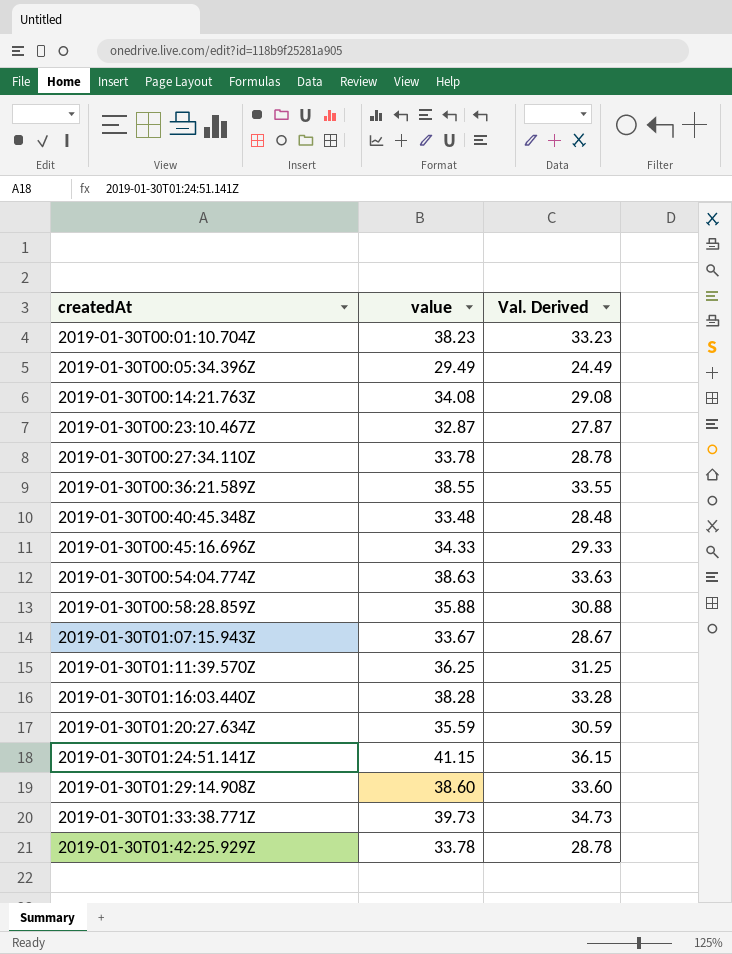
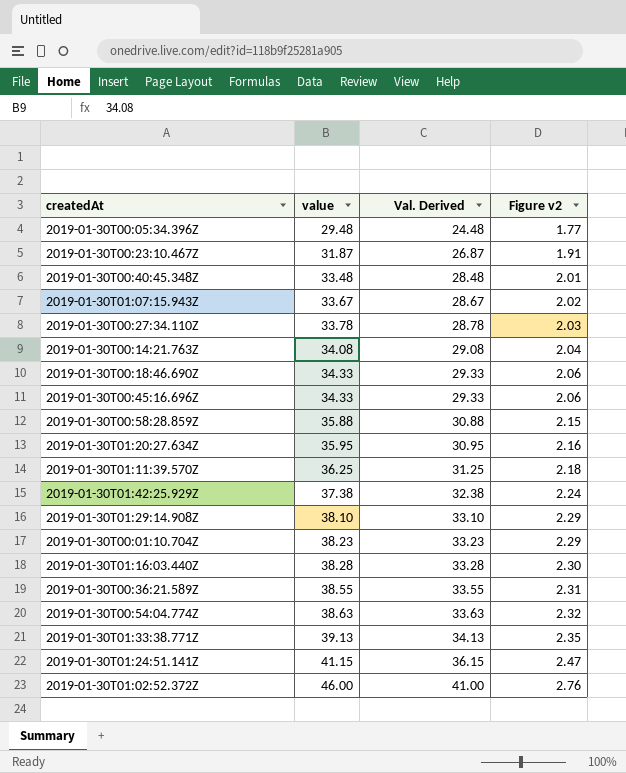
row order: createdAt ascending -> value ascending
column Figure v2 | formula: none -> [value] * 0.06
2019-01-30T00:05:34.396Z | value: 29.49 -> 29.48
2019-01-30T00:05:34.396Z | Val. Derived: 24.49 -> 24.48
2019-01-30T00:23:10.467Z | value: 32.87 -> 31.87
2019-01-30T00:23:10.467Z | Val. Derived: 27.87 -> 26.87
row 2019-01-30T00:18:46.690Z: none -> 34.33 | 29.33 | 2.06
2019-01-30T01:20:27.634Z | value: 35.59 -> 35.95
2019-01-30T01:20:27.634Z | Val. Derived: 30.59 -> 30.95
2019-01-30T01:42:25.929Z | value: 33.78 -> 37.38
2019-01-30T01:42:25.929Z | Val. Derived: 28.78 -> 32.38
2019-01-30T01:29:14.908Z | value: 38.60 -> 38.10
2019-01-30T01:29:14.908Z | Val. Derived: 33.60 -> 33.10
2019-01-30T01:33:38.771Z | value: 39.73 -> 39.13
2019-01-30T01:33:38.771Z | Val. Derived: 34.73 -> 34.13
row 2019-01-30T01:02:52.372Z: none -> 46.00 | 41.00 | 2.76

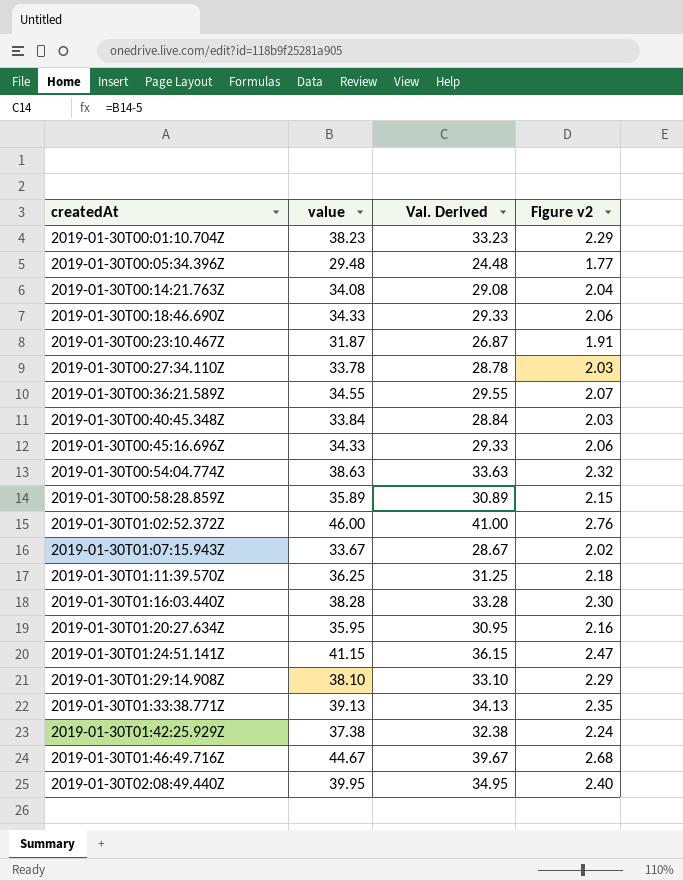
row order: value ascending -> createdAt ascending
2019-01-30T00:36:21.589Z | value: 38.55 -> 34.55
2019-01-30T00:36:21.589Z | Val. Derived: 33.55 -> 29.55
2019-01-30T00:36:21.589Z | Figure v2: 2.31 -> 2.07
2019-01-30T00:40:45.348Z | value: 33.48 -> 33.84
2019-01-30T00:40:45.348Z | Val. Derived: 28.48 -> 28.84
2019-01-30T00:40:45.348Z | Figure v2: 2.01 -> 2.03
2019-01-30T00:58:28.859Z | value: 35.88 -> 35.89
2019-01-30T00:58:28.859Z | Val. Derived: 30.88 -> 30.89
row 2019-01-30T01:46:49.716Z: none -> 44.67 | 39.67 | 2.68
row 2019-01-30T02:08:49.440Z: none -> 39.95 | 34.95 | 2.40

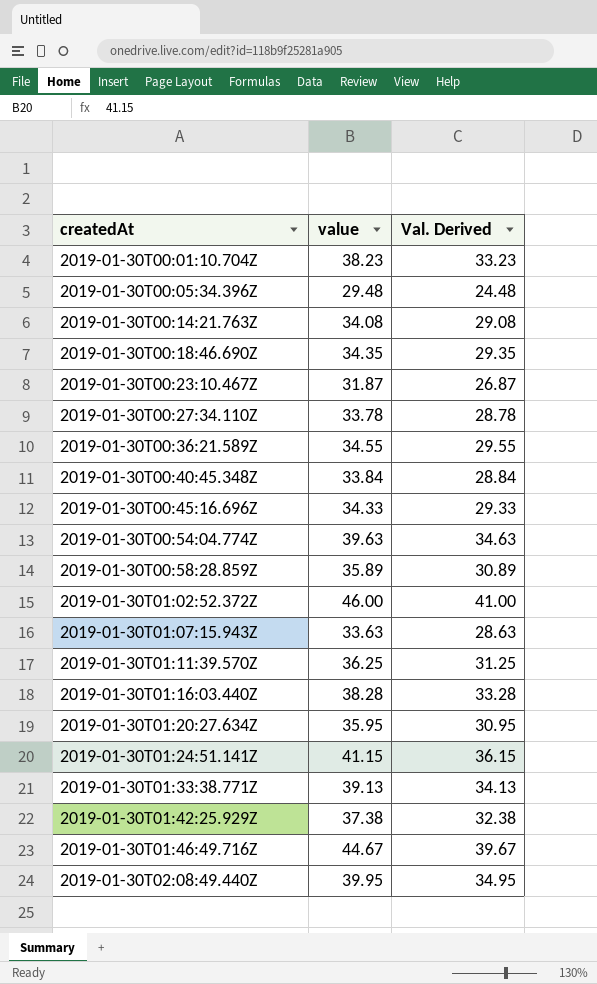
column Figure v2 | formula: [value] * 0.06 -> none
row 2019-01-30T01:29:14.908Z: 38.10 | 33.10 | 2.29 -> none
2019-01-30T00:18:46.690Z | value: 34.33 -> 34.35
2019-01-30T00:18:46.690Z | Val. Derived: 29.33 -> 29.35
2019-01-30T00:54:04.774Z | value: 38.63 -> 39.63
2019-01-30T00:54:04.774Z | Val. Derived: 33.63 -> 34.63
2019-01-30T01:07:15.943Z | value: 33.67 -> 33.63
2019-01-30T01:07:15.943Z | Val. Derived: 28.67 -> 28.63

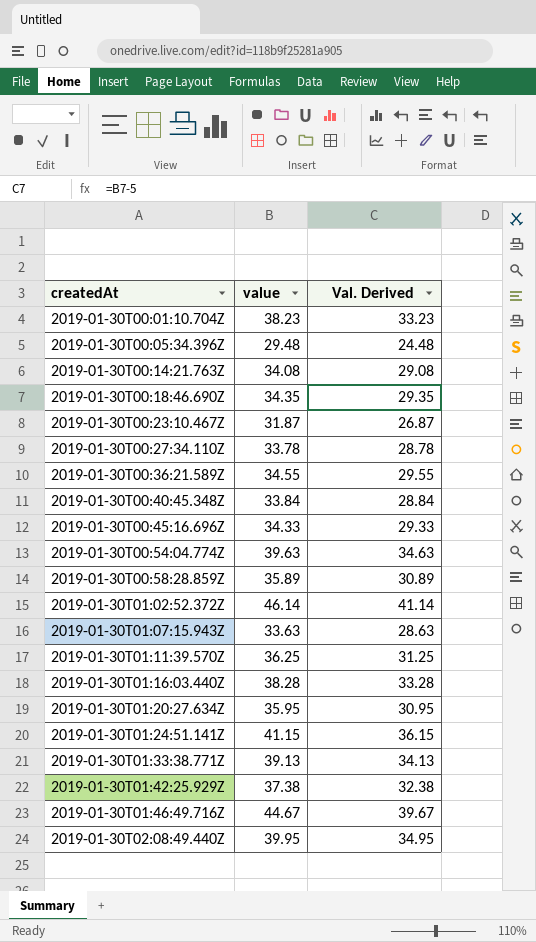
2019-01-30T01:02:52.372Z | value: 46.00 -> 46.14
2019-01-30T01:02:52.372Z | Val. Derived: 41.00 -> 41.14

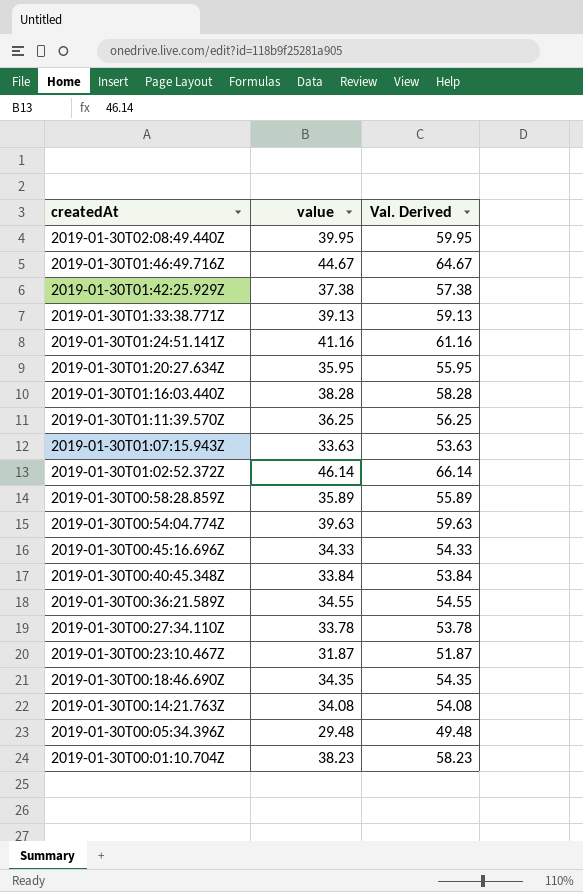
row order: createdAt ascending -> createdAt descending
column Val. Derived | formula: [value] - 5 -> [value] + 20
2019-01-30T01:24:51.141Z | value: 41.15 -> 41.16

